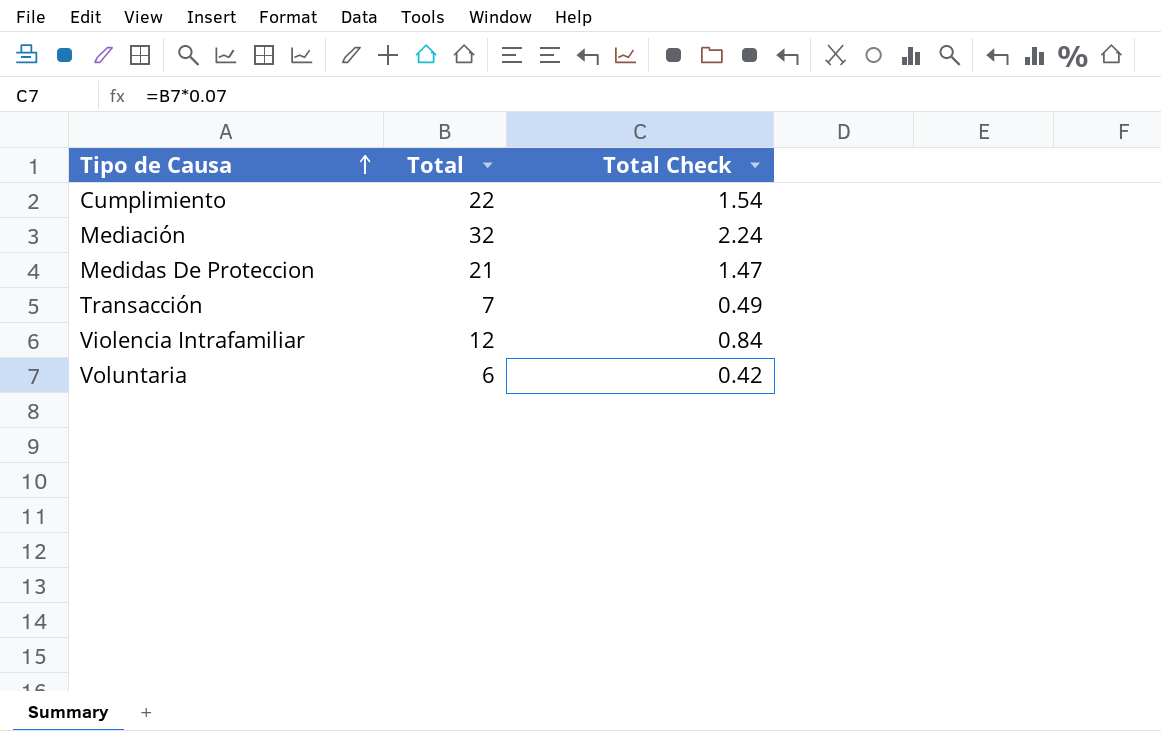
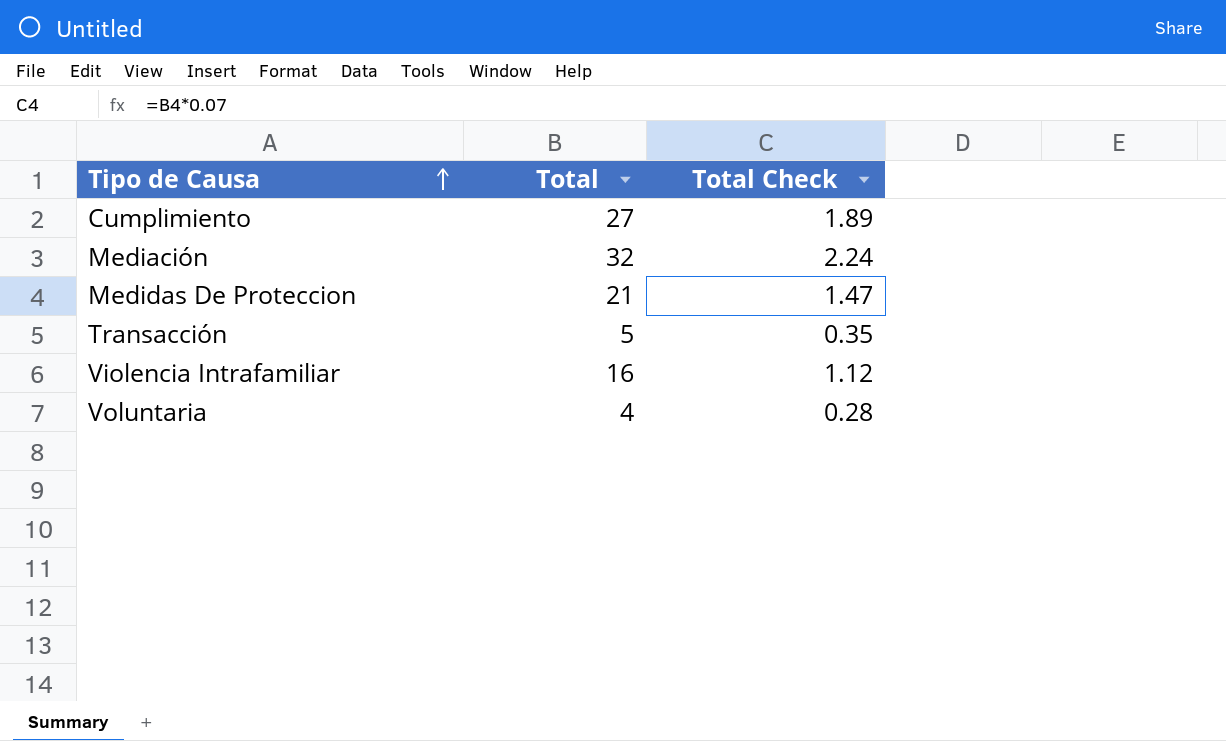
Cumplimiento | Total: 22 -> 27
Cumplimiento | Total Check: 1.54 -> 1.89
Transacción | Total: 7 -> 5
Transacción | Total Check: 0.49 -> 0.35
Violencia Intrafamiliar | Total: 12 -> 16
Violencia Intrafamiliar | Total Check: 0.84 -> 1.12
Voluntaria | Total: 6 -> 4
Voluntaria | Total Check: 0.42 -> 0.28

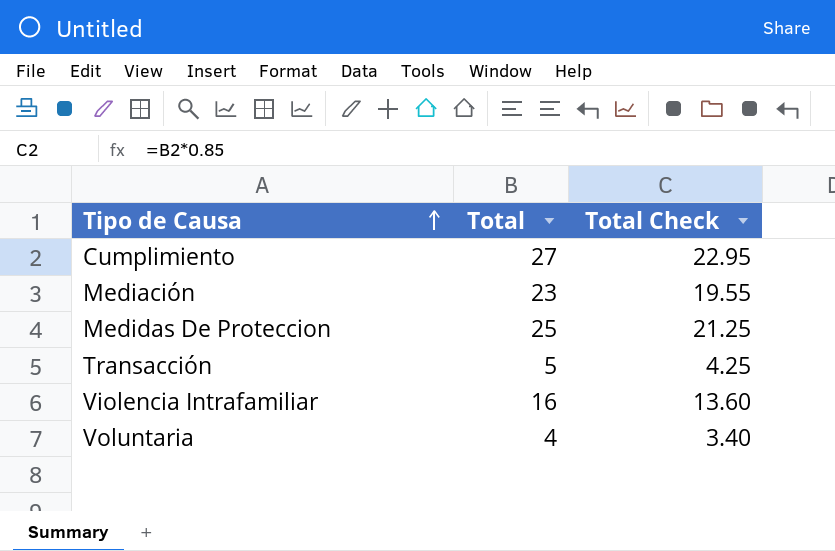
column Total Check | formula: [Total] * 0.07 -> [Total] * 0.85
Mediación | Total: 32 -> 23
Medidas De Proteccion | Total: 21 -> 25

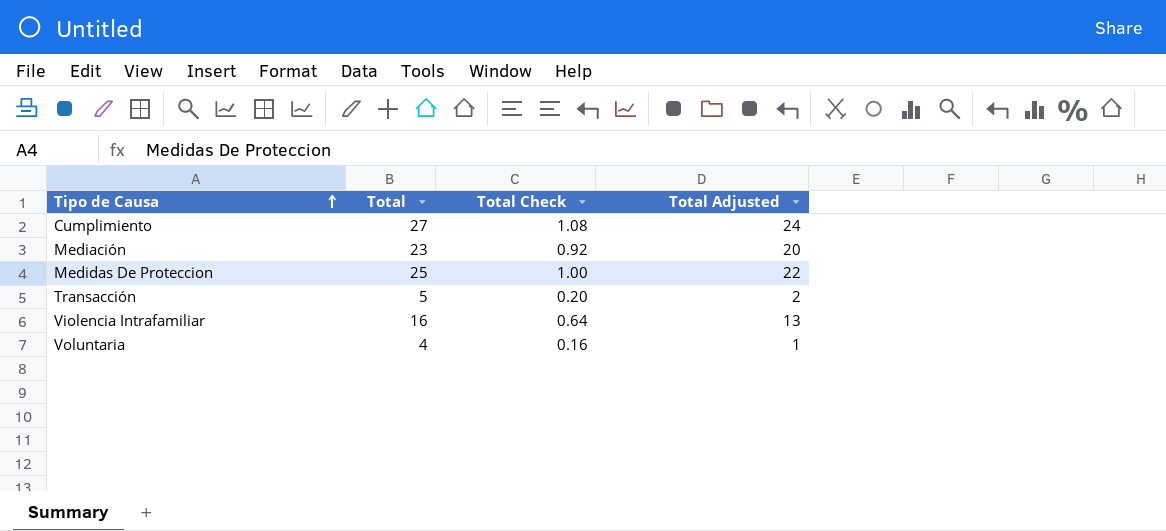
column Total Check | formula: [Total] * 0.85 -> [Total] * 0.04
column Total Adjusted | formula: none -> [Total] - 3

